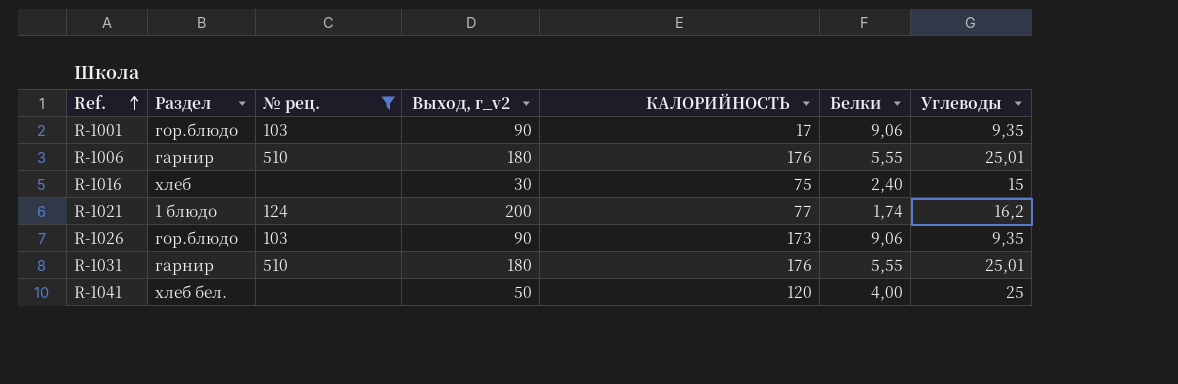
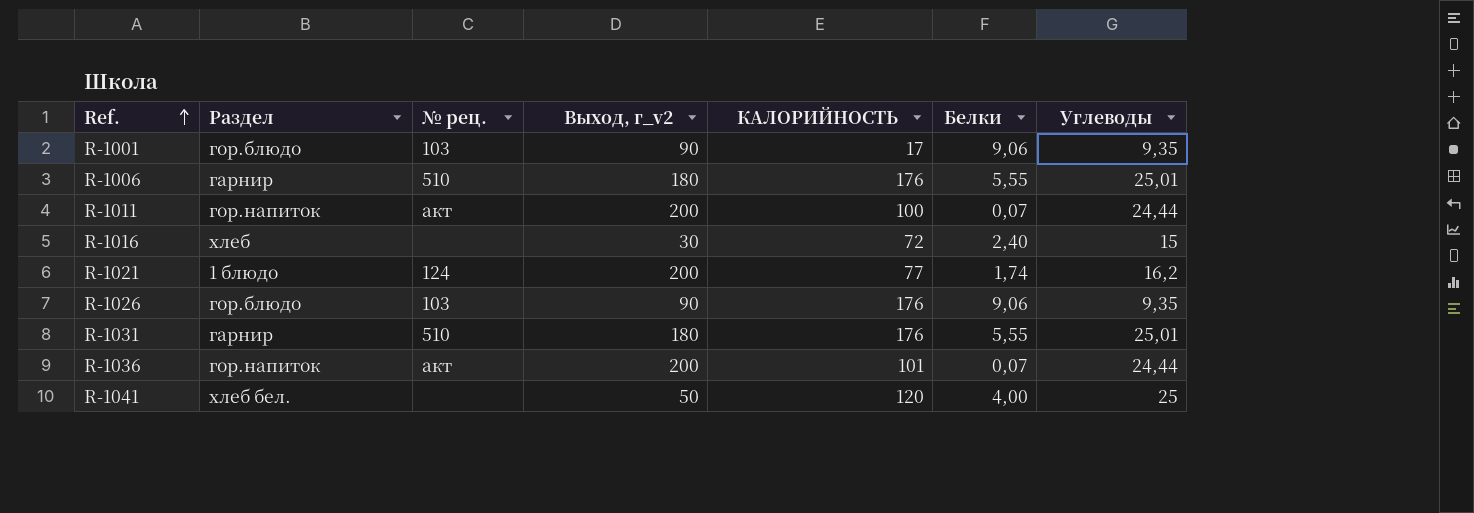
filter: № рец. != акт -> none
R-1016 | КАЛОРИЙНОСТЬ: 75 -> 72
R-1026 | КАЛОРИЙНОСТЬ: 173 -> 176

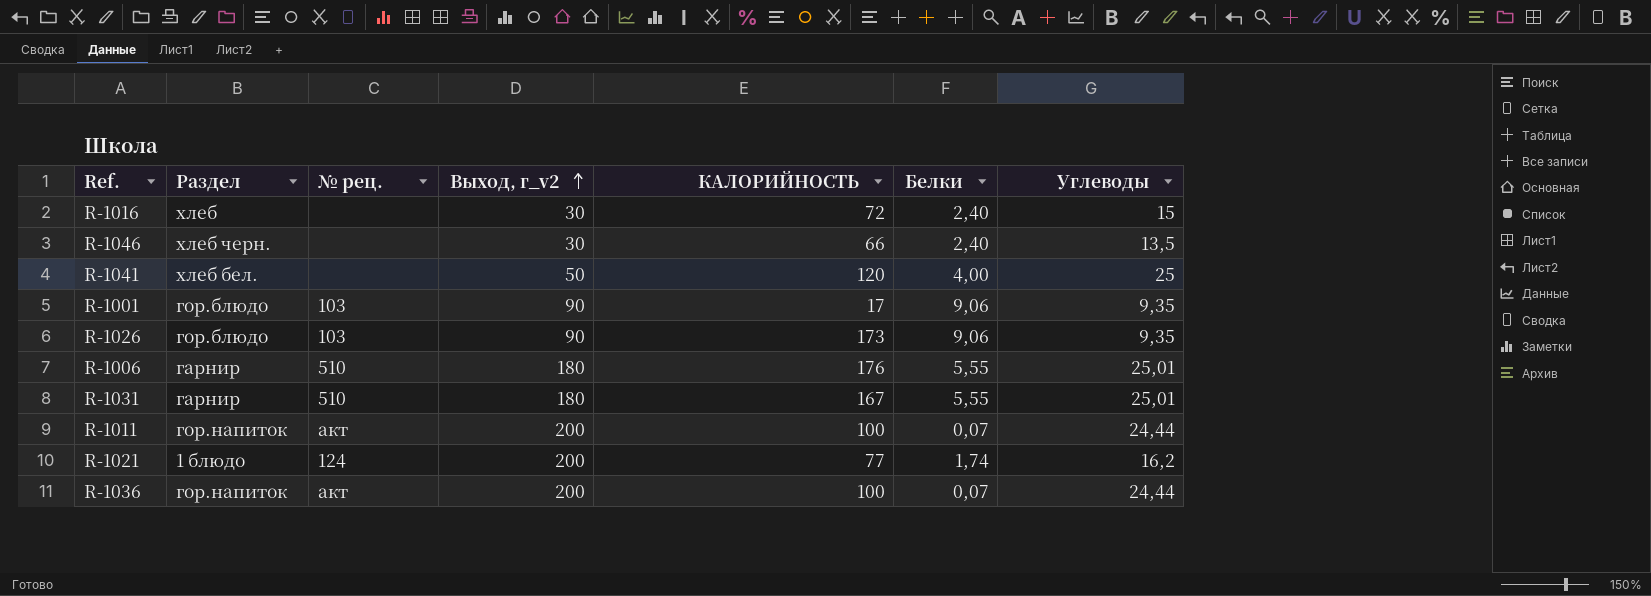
row order: Ref. ascending -> Выход, г_v2 ascending
row R-1046: none -> хлеб черн. | none | 30 | 66 | 2,40 | 13,5
R-1026 | КАЛОРИЙНОСТЬ: 176 -> 173
R-1031 | КАЛОРИЙНОСТЬ: 176 -> 167
R-1036 | КАЛОРИЙНОСТЬ: 101 -> 100

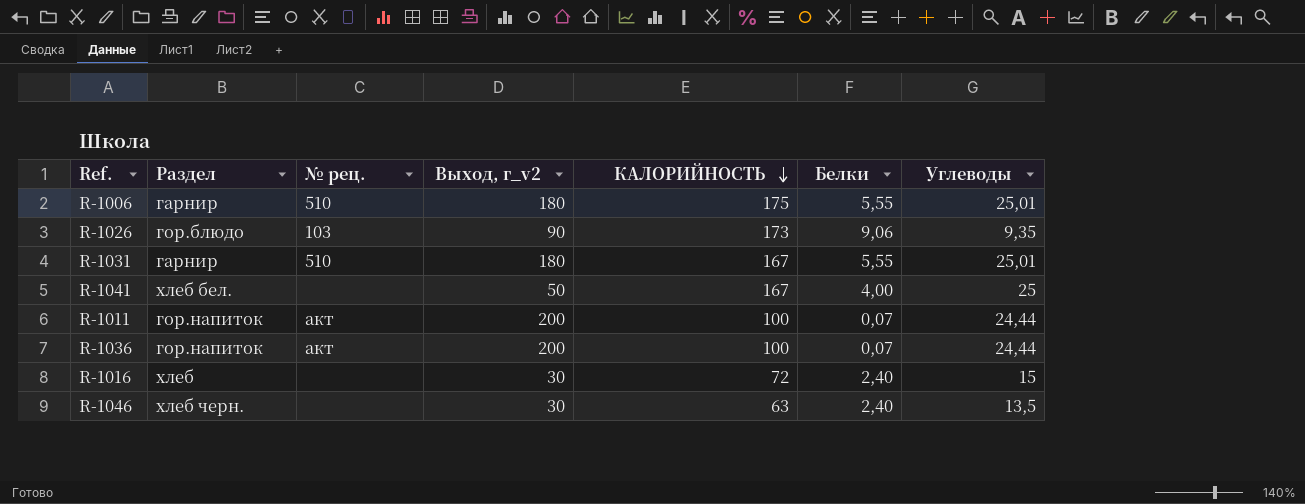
row order: Выход, г_v2 ascending -> КАЛОРИЙНОСТЬ descending
row R-1001: гор.блюдо | 103 | 90 | 17 | 9,06 | 9,35 -> none
row R-1021: 1 блюдо | 124 | 200 | 77 | 1,74 | 16,2 -> none
R-1006 | КАЛОРИЙНОСТЬ: 176 -> 175
R-1041 | КАЛОРИЙНОСТЬ: 120 -> 167
R-1046 | КАЛОРИЙНОСТЬ: 66 -> 63

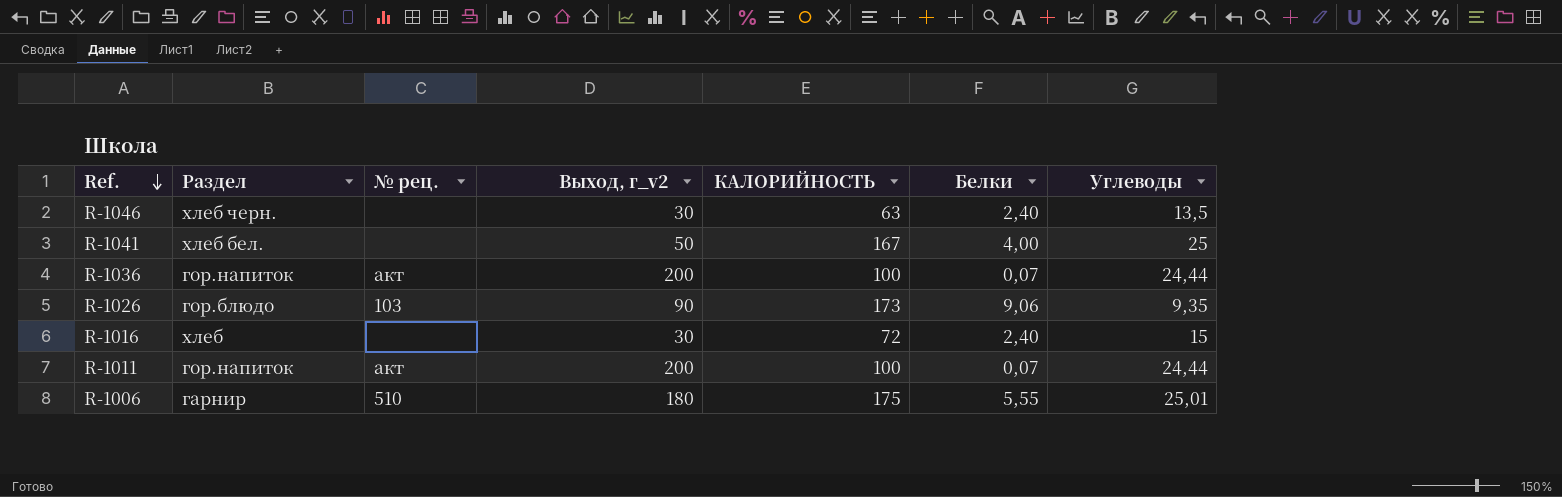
row order: КАЛОРИЙНОСТЬ descending -> Ref. descending
row R-1031: гарнир | 510 | 180 | 167 | 5,55 | 25,01 -> none

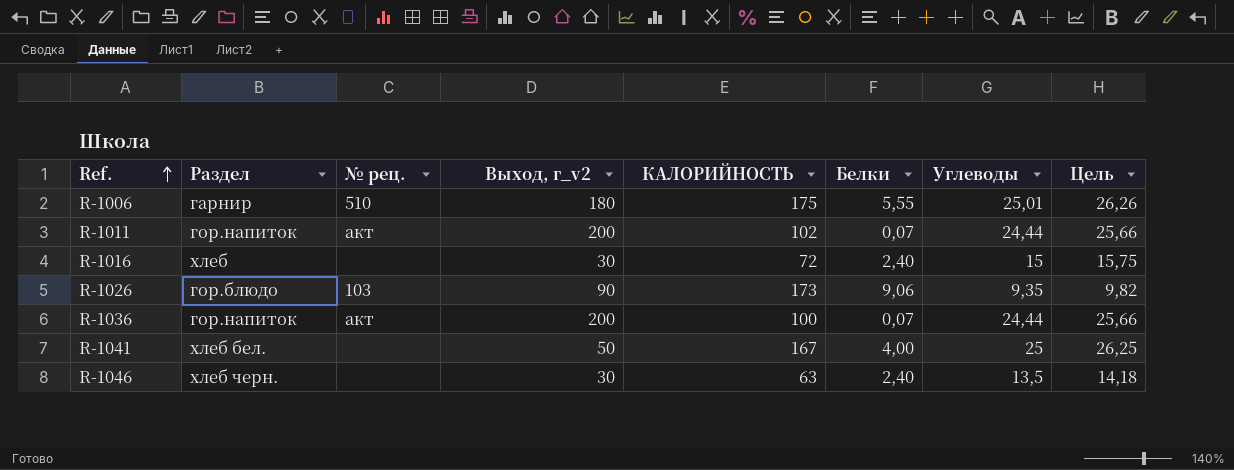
row order: Ref. descending -> Ref. ascending
column Цель | formula: none -> [Углеводы] * 1,05
R-1011 | КАЛОРИЙНОСТЬ: 100 -> 102

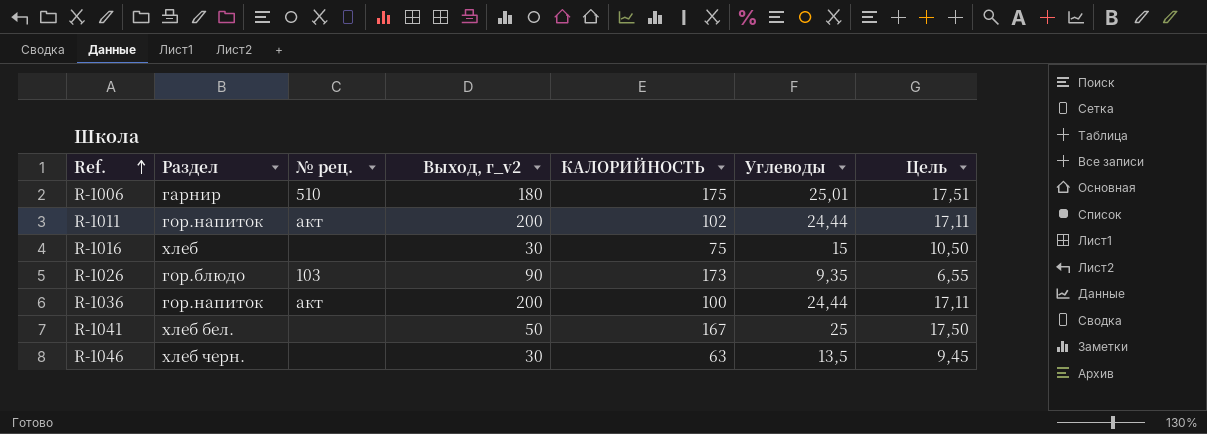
column Белки | position: 6 -> none
column Цель | formula: [Углеводы] * 1,05 -> [Углеводы] * 0,7
R-1016 | КАЛОРИЙНОСТЬ: 72 -> 75

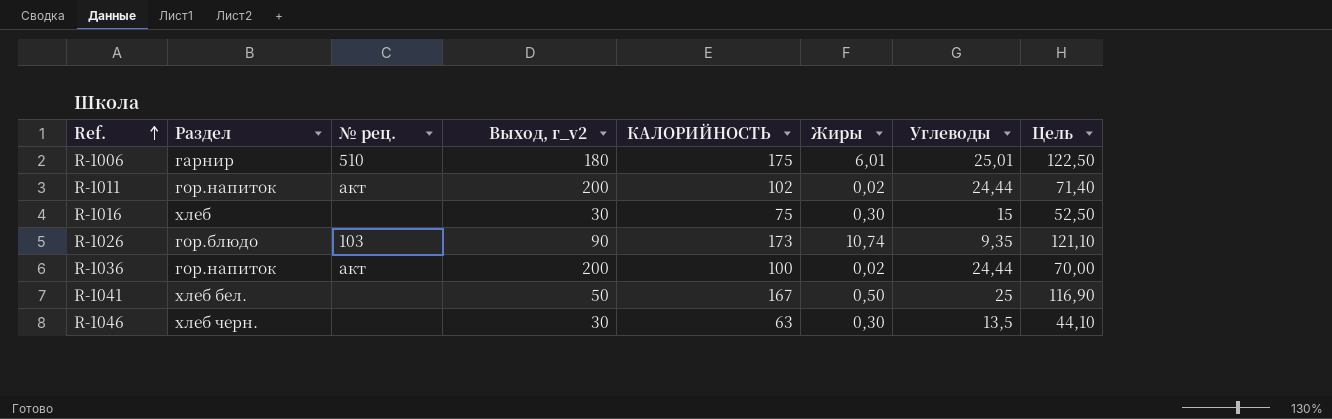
column Жиры | position: none -> 6
column Цель | formula: [Углеводы] * 0,7 -> [КАЛОРИЙНОСТЬ] * 0,7

